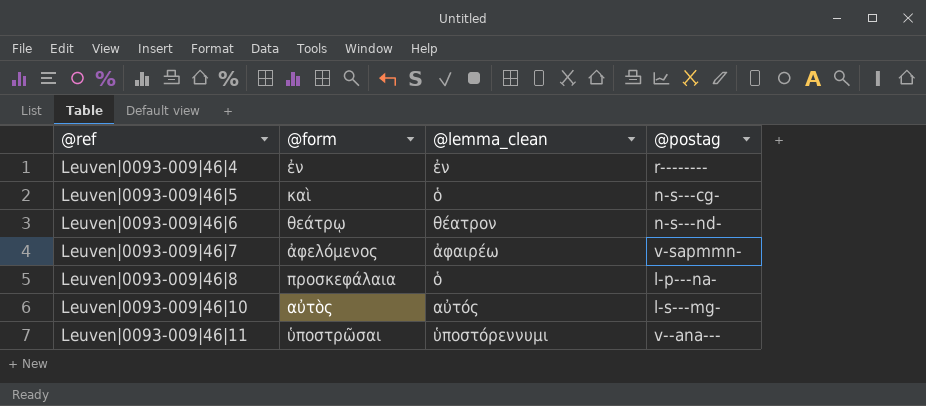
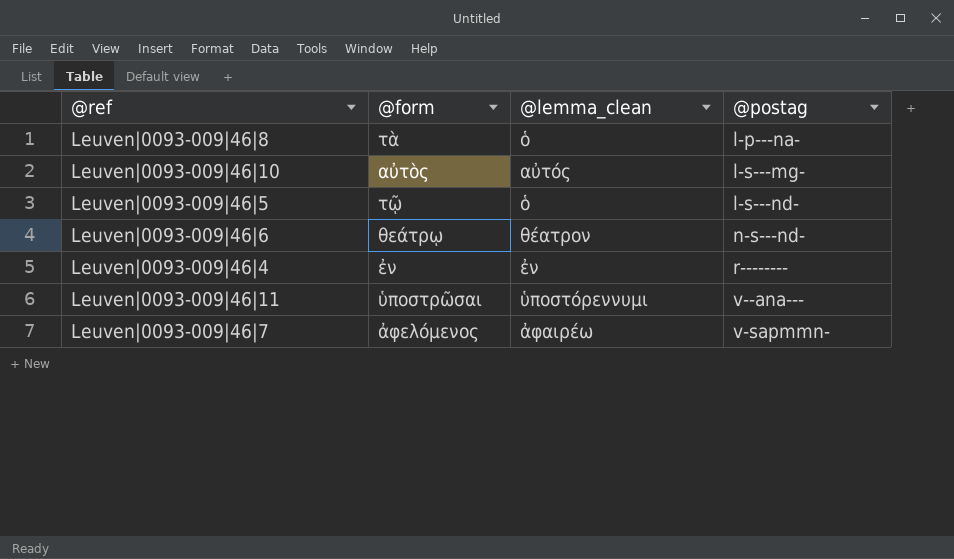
row order: @ref ascending -> @postag ascending
Leuven|0093-009|46|8 | @form: προσκεφάλαια -> τὰ
Leuven|0093-009|46|5 | @form: καὶ -> τῷ
Leuven|0093-009|46|5 | @postag: n-s---cg- -> l-s---nd-

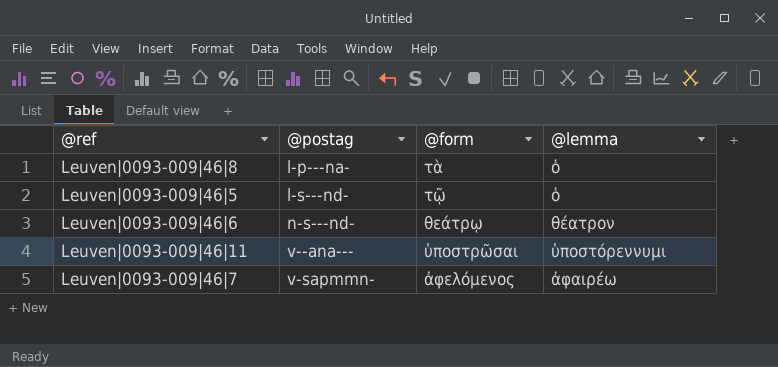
column @postag | position: 4 -> 2
column name: @lemma_clean -> @lemma
row Leuven|0093-009|46|10: αὐτὸς | αὐτός | l-s---mg- -> none
row Leuven|0093-009|46|4: ἐν | ἐν | r-------- -> none

